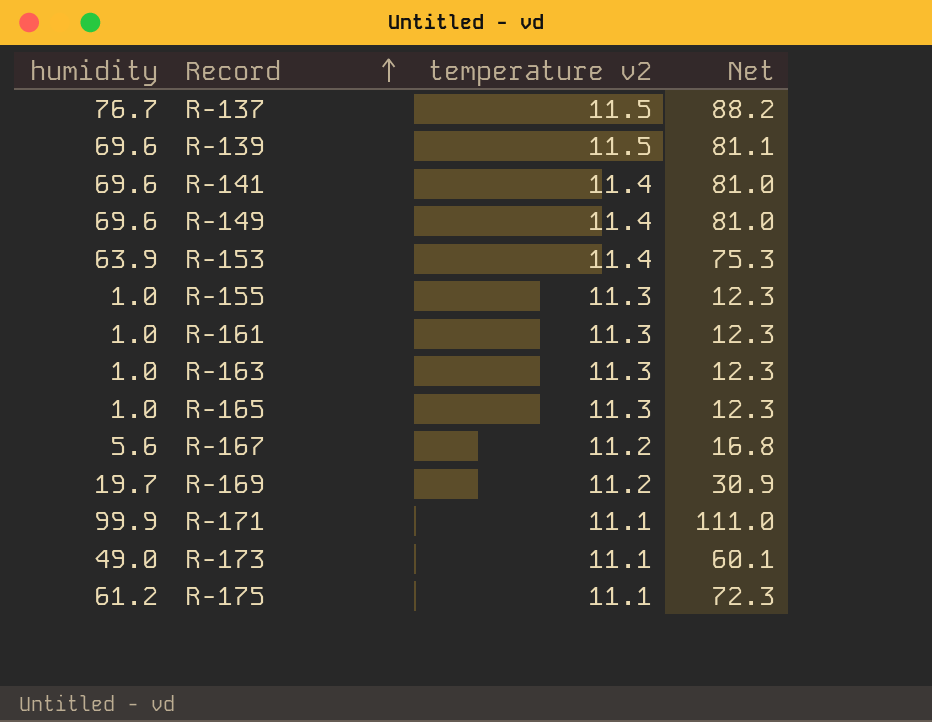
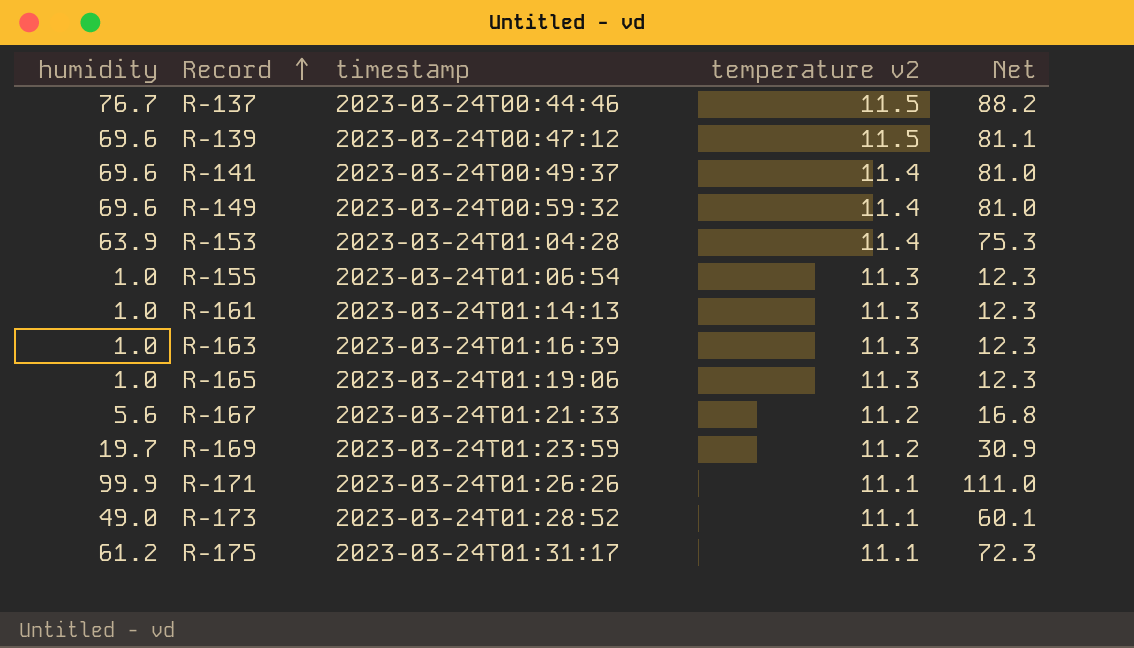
column timestamp | position: none -> 3

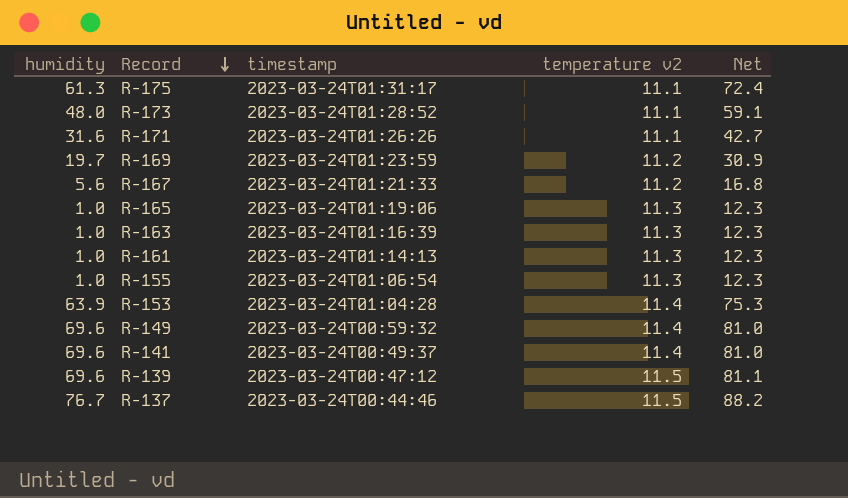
row order: Record ascending -> Record descending
R-175 | humidity: 61.2 -> 61.3
R-175 | Net: 72.3 -> 72.4
R-173 | humidity: 49.0 -> 48.0
R-173 | Net: 60.1 -> 59.1
R-171 | humidity: 99.9 -> 31.6
R-171 | Net: 111.0 -> 42.7

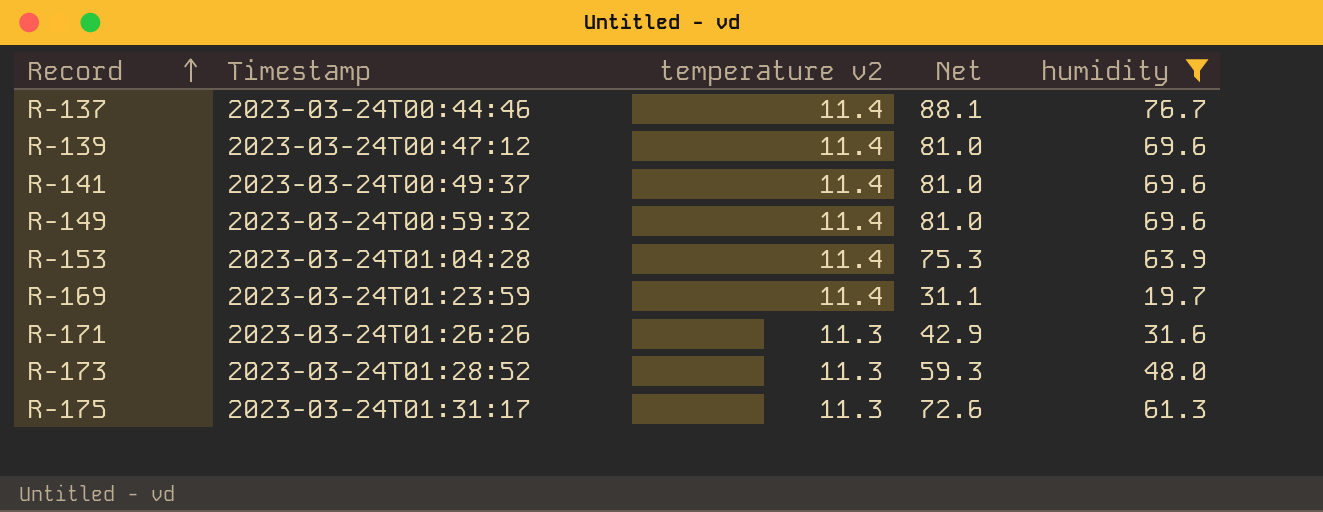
filter: none -> humidity >= 19.7
row order: Record descending -> Record ascending
column name: timestamp -> Timestamp
column humidity | position: 1 -> 5
R-137 | temperature v2: 11.5 -> 11.4
R-137 | Net: 88.2 -> 88.1
R-139 | temperature v2: 11.5 -> 11.4
R-139 | Net: 81.1 -> 81.0
R-169 | temperature v2: 11.2 -> 11.4
R-169 | Net: 30.9 -> 31.1
R-171 | temperature v2: 11.1 -> 11.3
R-171 | Net: 42.7 -> 42.9
R-173 | temperature v2: 11.1 -> 11.3
R-173 | Net: 59.1 -> 59.3
R-175 | temperature v2: 11.1 -> 11.3
R-175 | Net: 72.4 -> 72.6

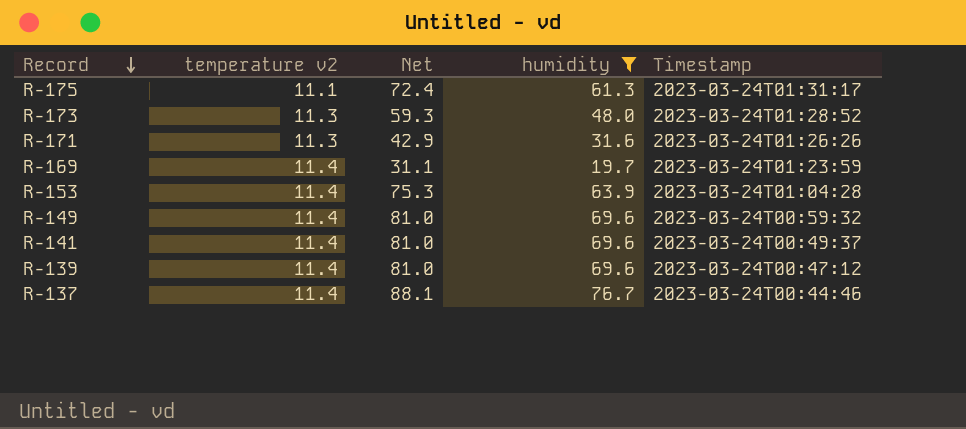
row order: Record ascending -> Record descending
column Timestamp | position: 2 -> 5
R-175 | temperature v2: 11.3 -> 11.1
R-175 | Net: 72.6 -> 72.4

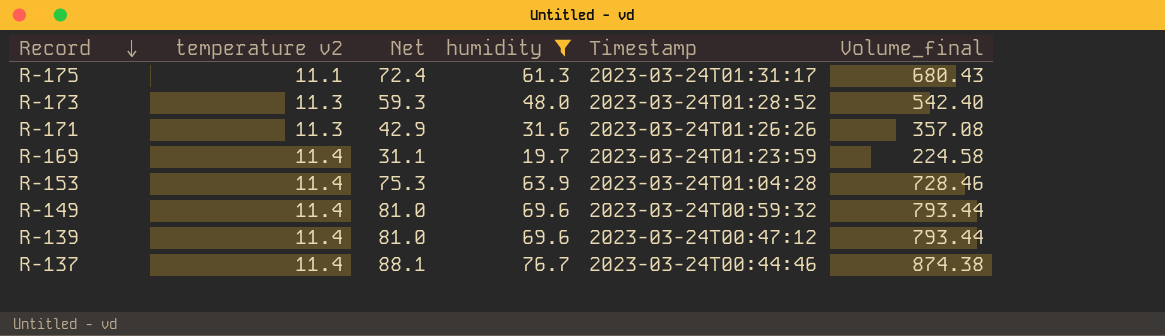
column Volume_final | formula: none -> [temperature v2] * [humidity]
row R-141: 11.4 | 81.0 | 69.6 | 2023-03-24T00:49:37 -> none

